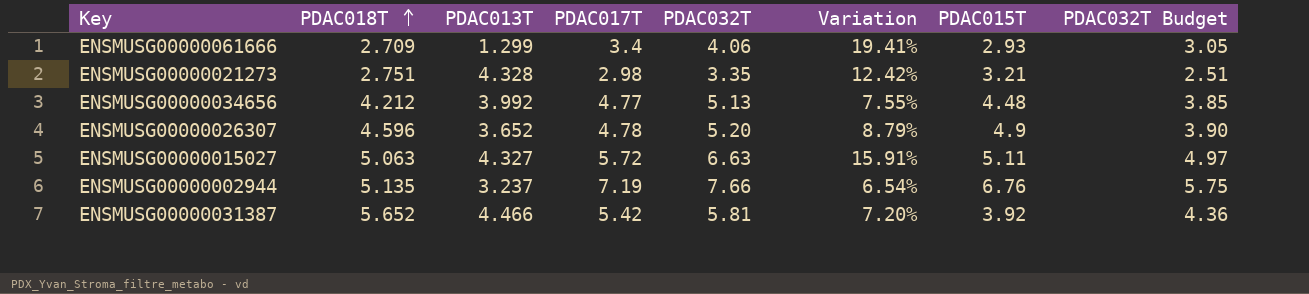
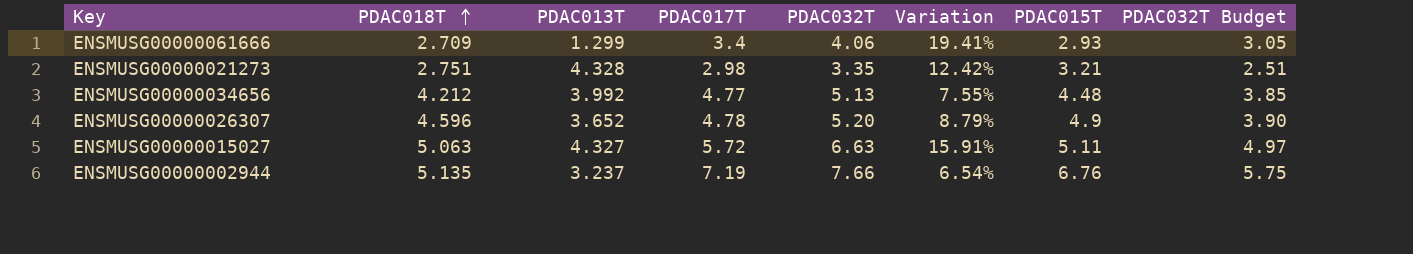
row ENSMUSG00000031387: 5.652 | 4.466 | 5.42 | 5.81 | 7.20% | 3.92 | 4.36 -> none

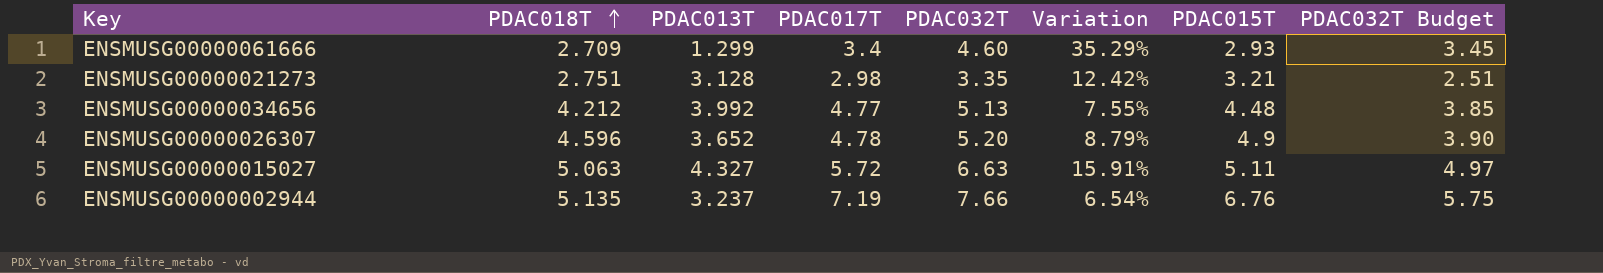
ENSMUSG00000061666 | PDAC032T: 4.06 -> 4.60
ENSMUSG00000061666 | Variation: 19.41% -> 35.29%
ENSMUSG00000061666 | PDAC032T Budget: 3.05 -> 3.45
ENSMUSG00000021273 | PDAC013T: 4.328 -> 3.128

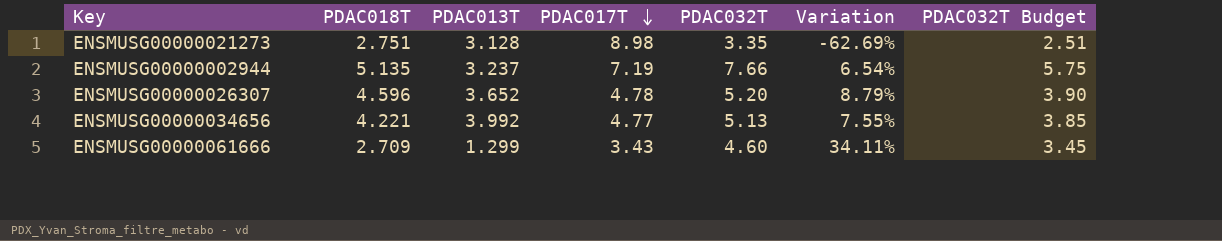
row order: PDAC018T ascending -> PDAC017T descending
column PDAC015T | position: 7 -> none
row ENSMUSG00000015027: 5.063 | 4.327 | 5.72 | 6.63 | 15.91% | 5.11 | 4.97 -> none
ENSMUSG00000021273 | PDAC017T: 2.98 -> 8.98
ENSMUSG00000021273 | Variation: 12.42% -> -62.69%
ENSMUSG00000034656 | PDAC018T: 4.212 -> 4.221
ENSMUSG00000061666 | PDAC017T: 3.4 -> 3.43
ENSMUSG00000061666 | Variation: 35.29% -> 34.11%

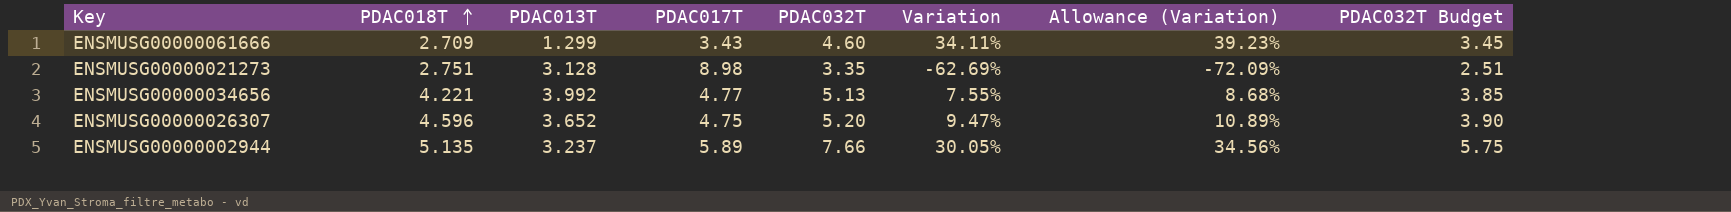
row order: PDAC017T descending -> PDAC018T ascending
column Allowance (Variation) | formula: none -> [Variation] * 1.15
ENSMUSG00000026307 | PDAC017T: 4.78 -> 4.75
ENSMUSG00000026307 | Variation: 8.79% -> 9.47%
ENSMUSG00000002944 | PDAC017T: 7.19 -> 5.89
ENSMUSG00000002944 | Variation: 6.54% -> 30.05%

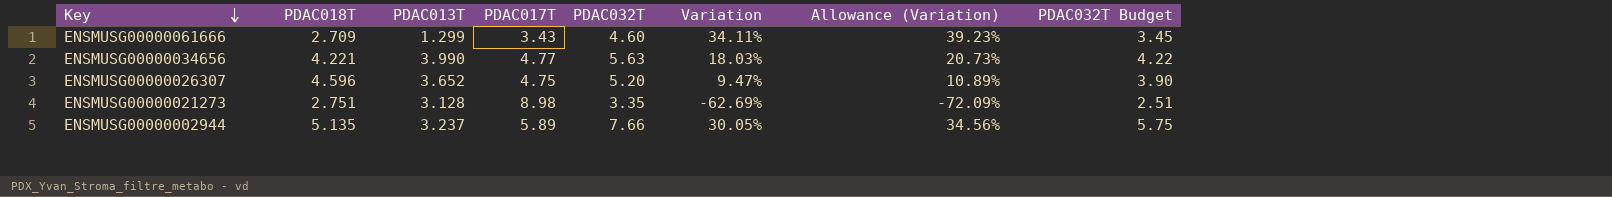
row order: PDAC018T ascending -> Key descending
ENSMUSG00000034656 | PDAC013T: 3.992 -> 3.990
ENSMUSG00000034656 | PDAC032T: 5.13 -> 5.63
ENSMUSG00000034656 | Variation: 7.55% -> 18.03%
ENSMUSG00000034656 | Allowance (Variation): 8.68% -> 20.73%
ENSMUSG00000034656 | PDAC032T Budget: 3.85 -> 4.22

